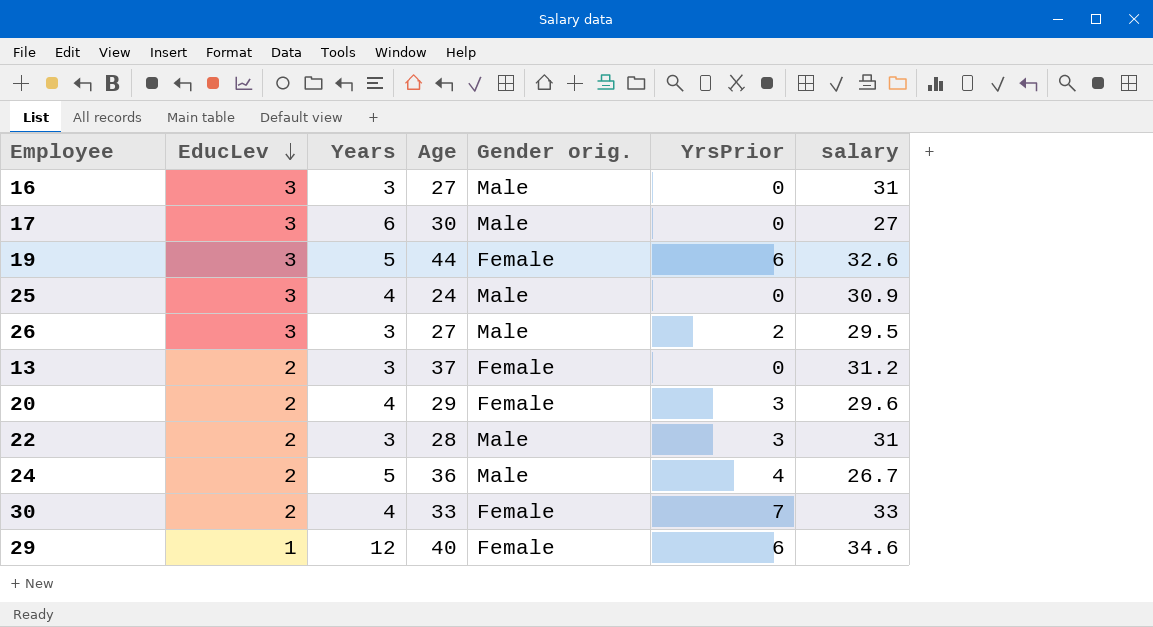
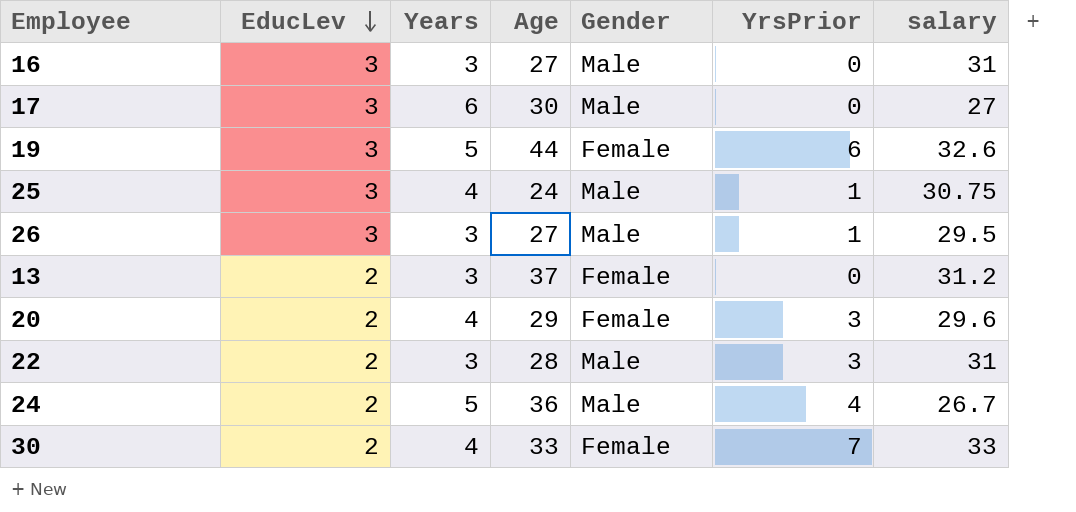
column name: Gender orig. -> Gender
row 29: 1 | 12 | 40 | Female | 6 | 34.6 -> none
25 | YrsPrior: 0 -> 1
25 | salary: 30.9 -> 30.75
26 | YrsPrior: 2 -> 1

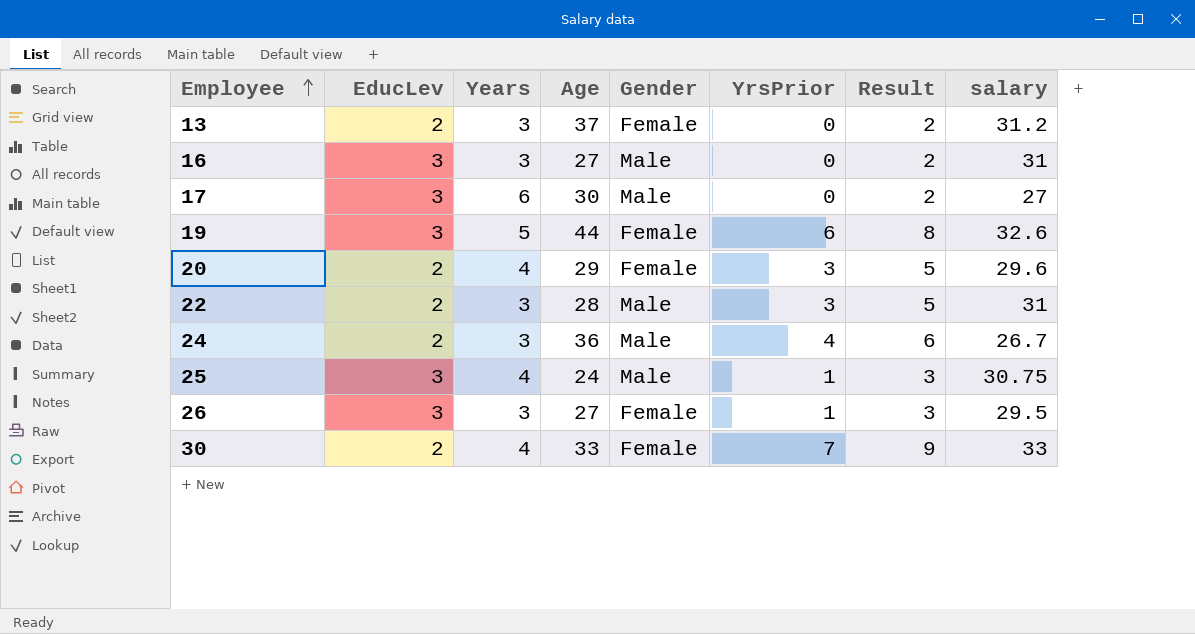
row order: EducLev descending -> Employee ascending
column Result | formula: none -> [YrsPrior] + 2
24 | Years: 5 -> 3
26 | Gender: Male -> Female

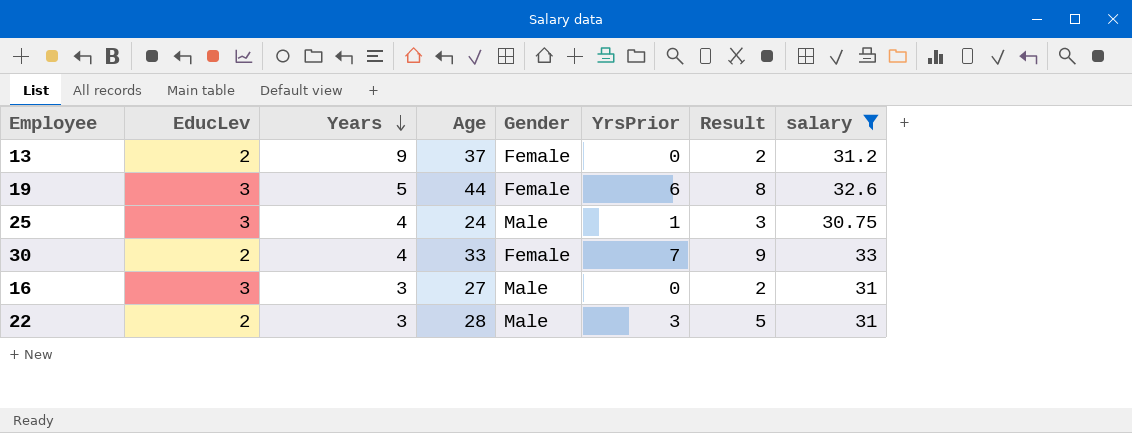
filter: none -> salary >= 30.75
row order: Employee ascending -> Years descending
13 | Years: 3 -> 9

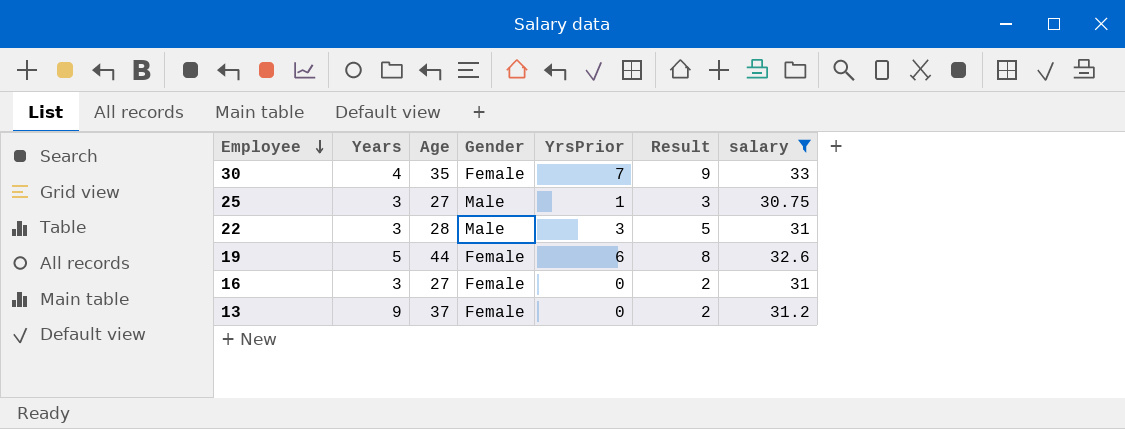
row order: Years descending -> Employee descending
column EducLev | position: 2 -> none
30 | Age: 33 -> 35
25 | Years: 4 -> 3
25 | Age: 24 -> 27
16 | Gender: Male -> Female

